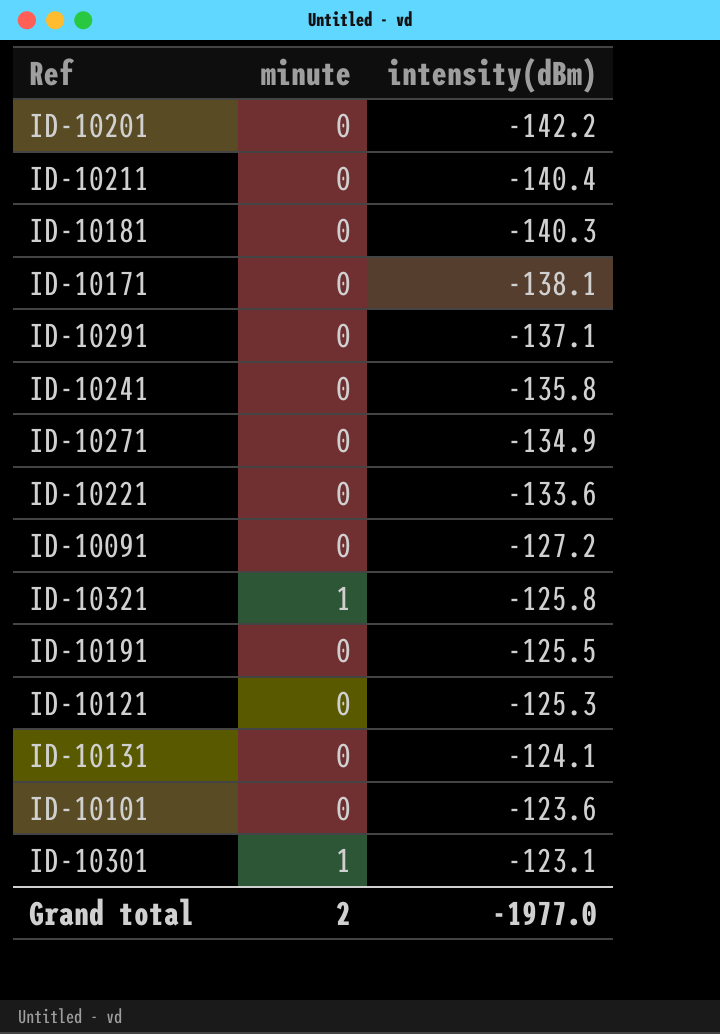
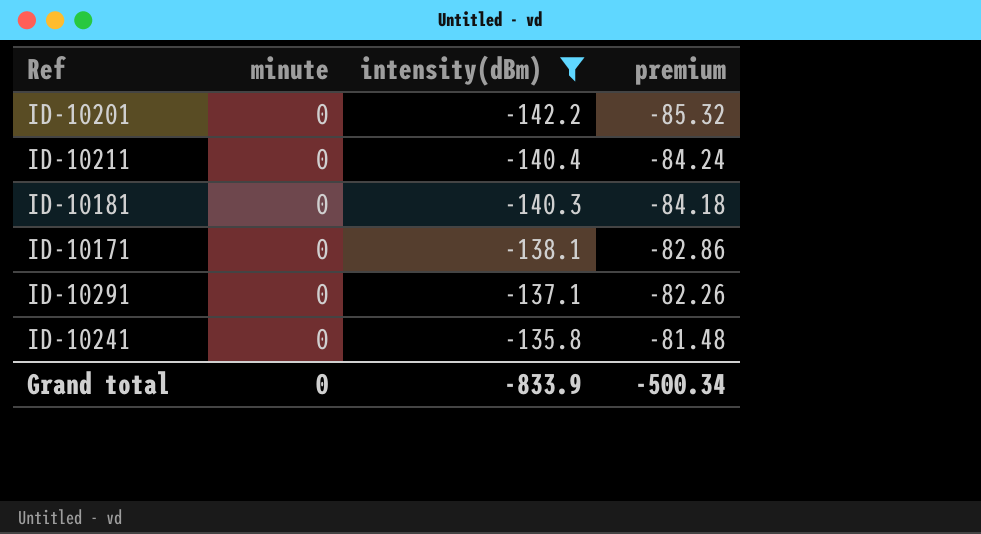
filter: none -> intensity(dBm) <= -135.8
column premium | formula: none -> [intensity(dBm)] * 0.6
Grand total | minute: 2 -> 0
Grand total | intensity(dBm): -1977.0 -> -833.9

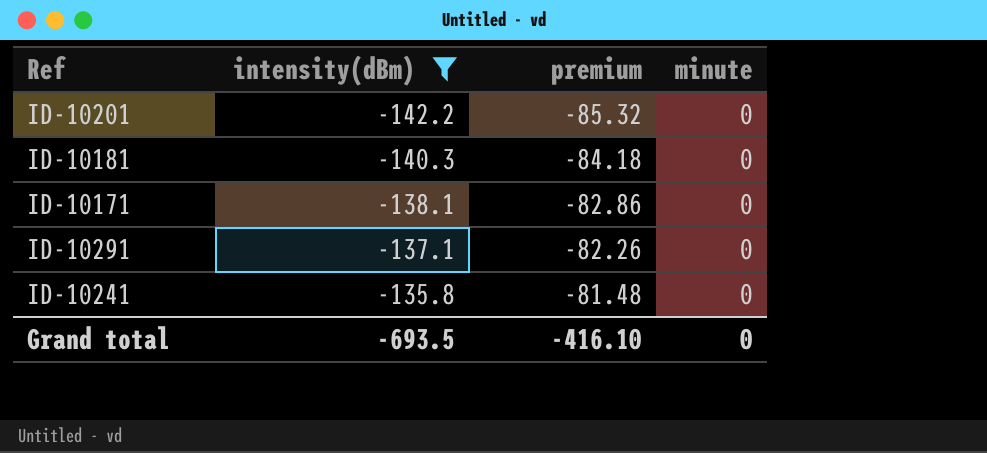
column minute | position: 2 -> 4
row ID-10211: 0 | -140.4 | -84.24 -> none
Grand total | intensity(dBm): -833.9 -> -693.5
Grand total | premium: -500.34 -> -416.10

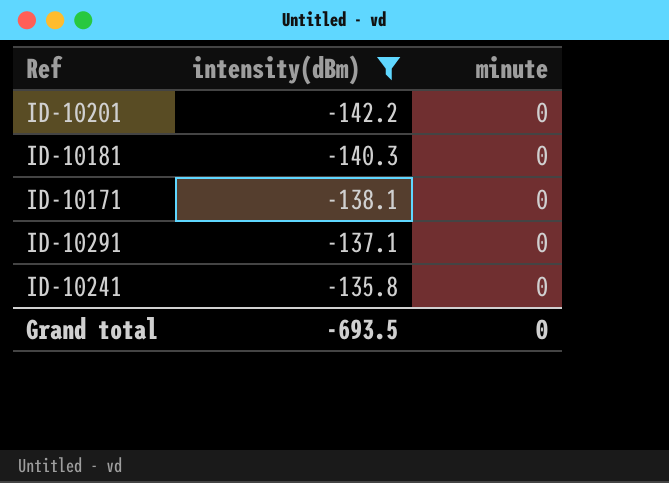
column premium | formula: [intensity(dBm)] * 0.6 -> none

